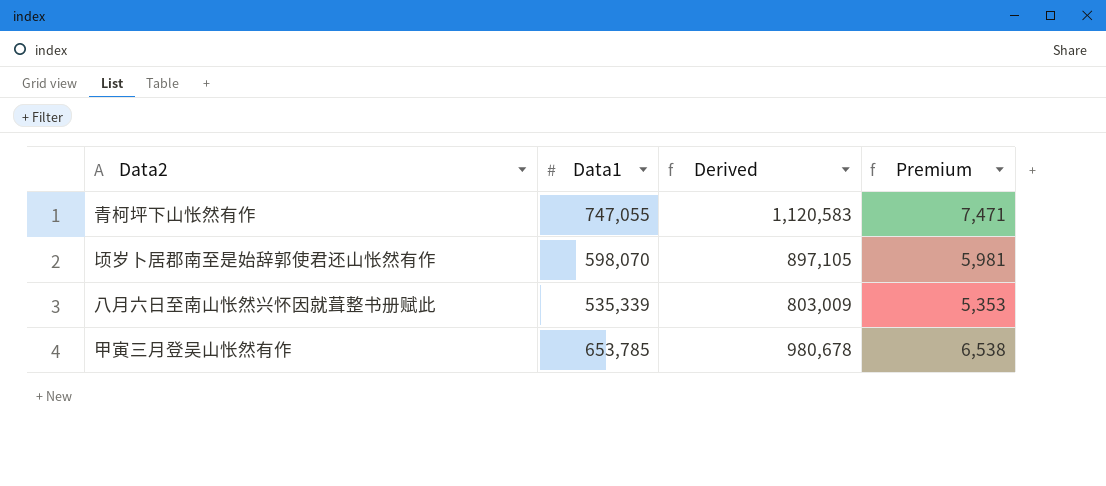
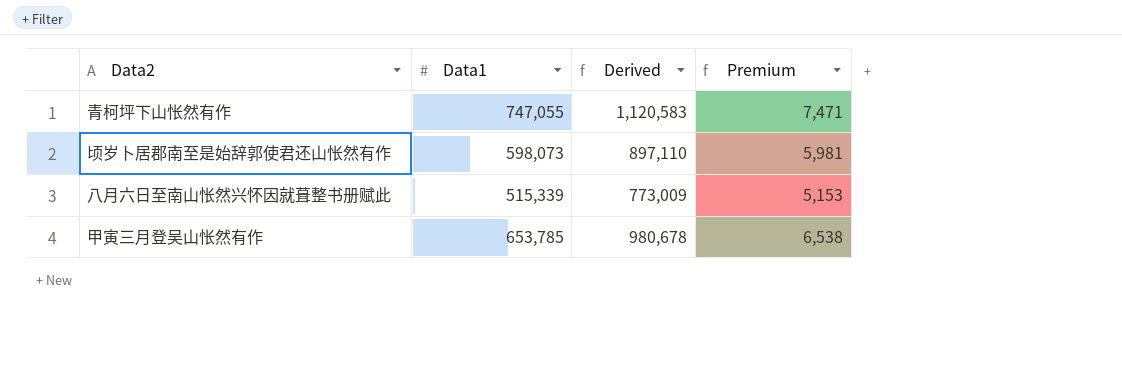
顷岁卜居郡南至是始辞郭使君还山怅然有作 | Data1: 598,070 -> 598,073
顷岁卜居郡南至是始辞郭使君还山怅然有作 | Derived: 897,105 -> 897,110
八月六日至南山怅然兴怀因就葺整书册赋此 | Data1: 535,339 -> 515,339
八月六日至南山怅然兴怀因就葺整书册赋此 | Derived: 803,009 -> 773,009
八月六日至南山怅然兴怀因就葺整书册赋此 | Premium: 5,353 -> 5,153

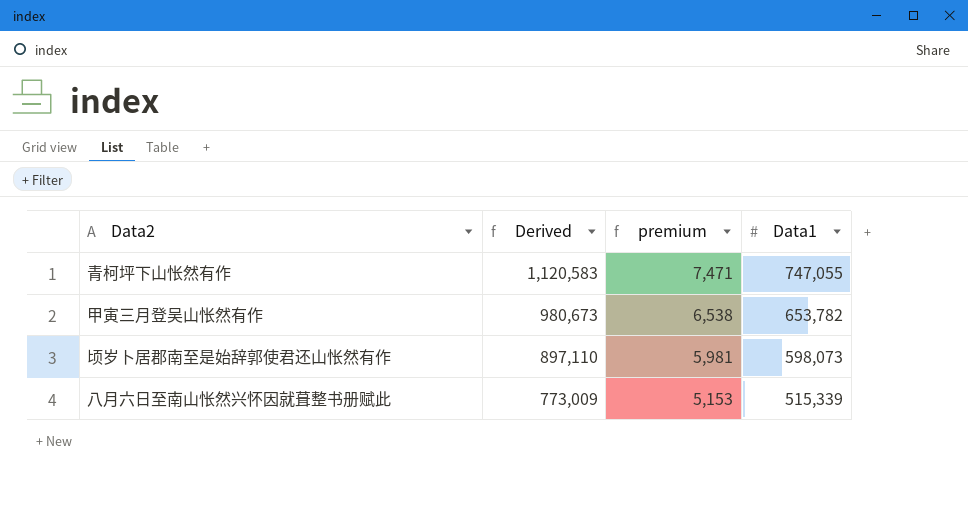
row order: none -> Derived descending
column name: Premium -> premium
column Data1 | position: 2 -> 4
甲寅三月登吴山怅然有作 | Derived: 980,678 -> 980,673
甲寅三月登吴山怅然有作 | Data1: 653,785 -> 653,782

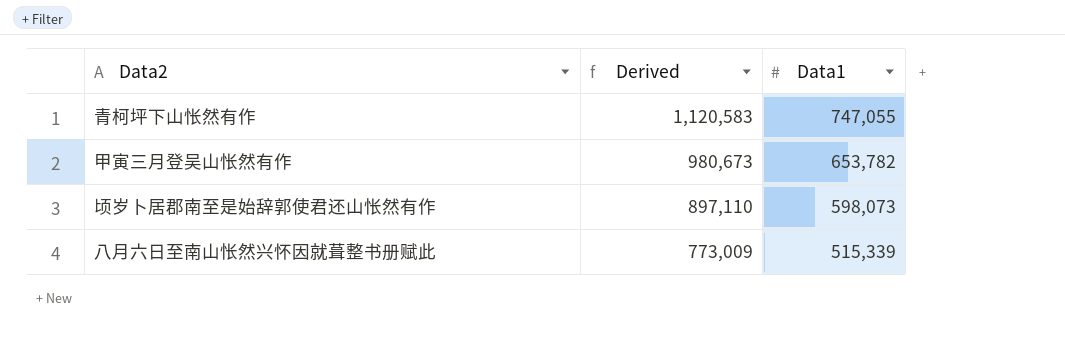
column premium | formula: [Data1] * 0.01 -> none

